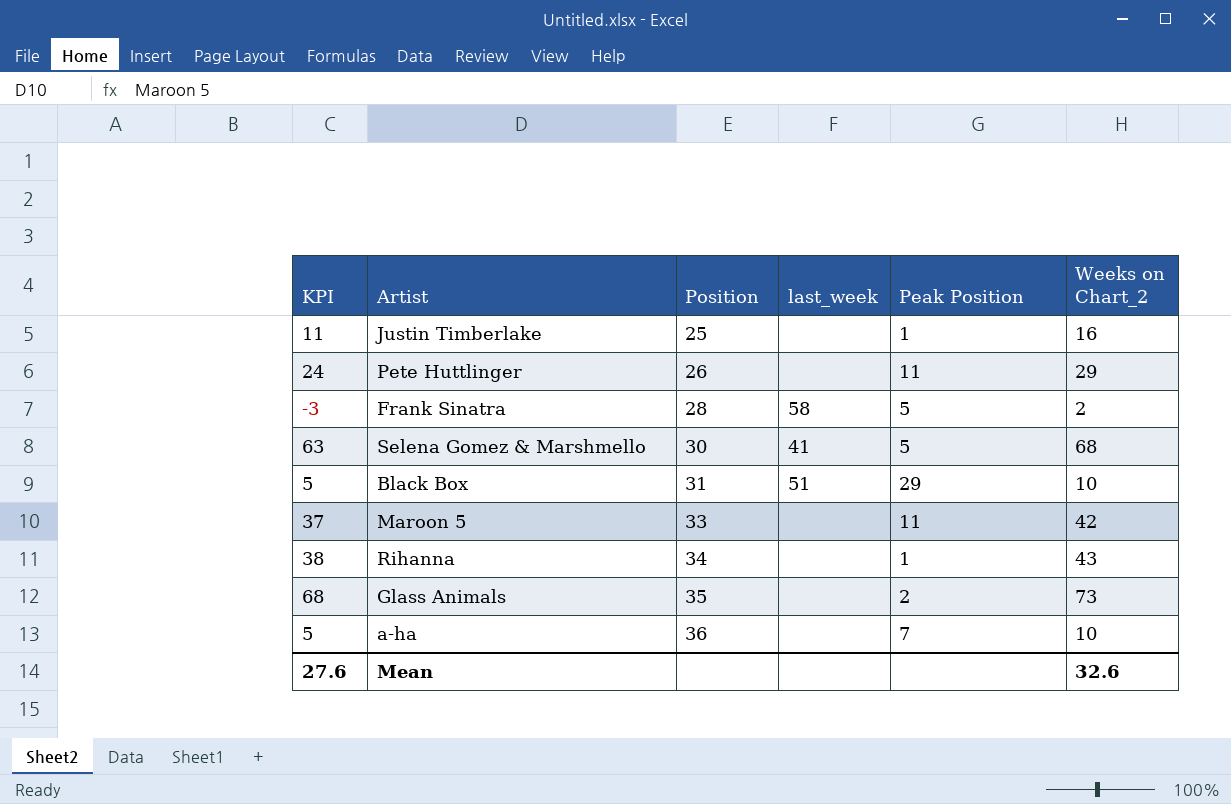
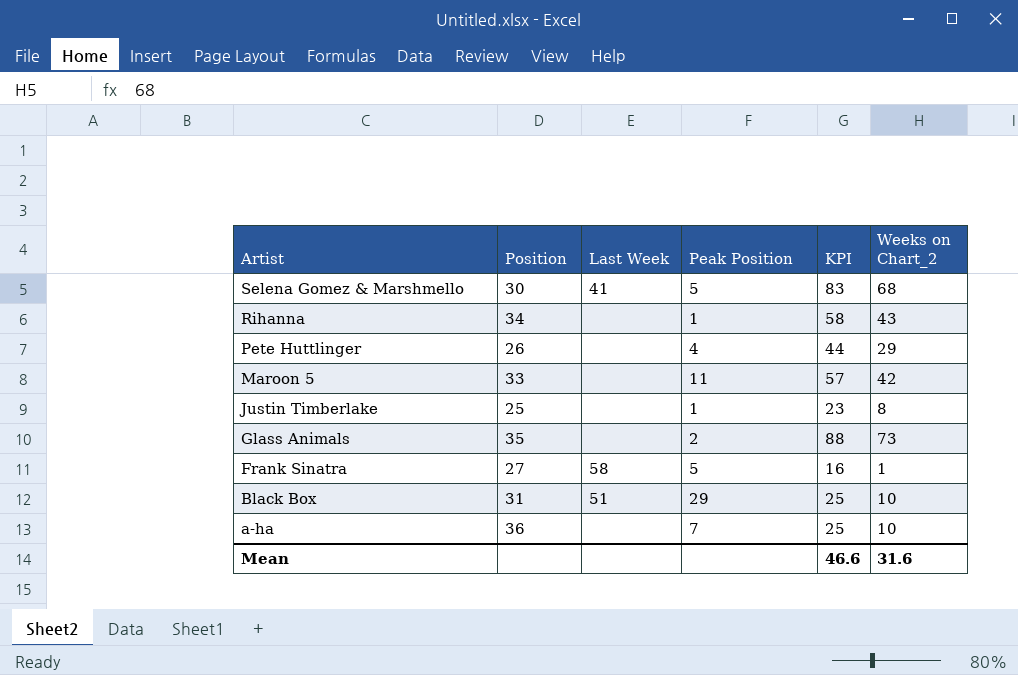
row order: Position ascending -> Artist descending
column name: last_week -> Last Week
column KPI | formula: [Weeks on Chart_2] - 5 -> [Weeks on Chart_2] + 15
column KPI | position: 1 -> 5
Pete Huttlinger | Peak Position: 11 -> 4
Justin Timberlake | Weeks on Chart_2: 16 -> 8
Frank Sinatra | Position: 28 -> 27
Frank Sinatra | Weeks on Chart_2: 2 -> 1
Mean | KPI: 27.6 -> 46.6
Mean | Weeks on Chart_2: 32.6 -> 31.6

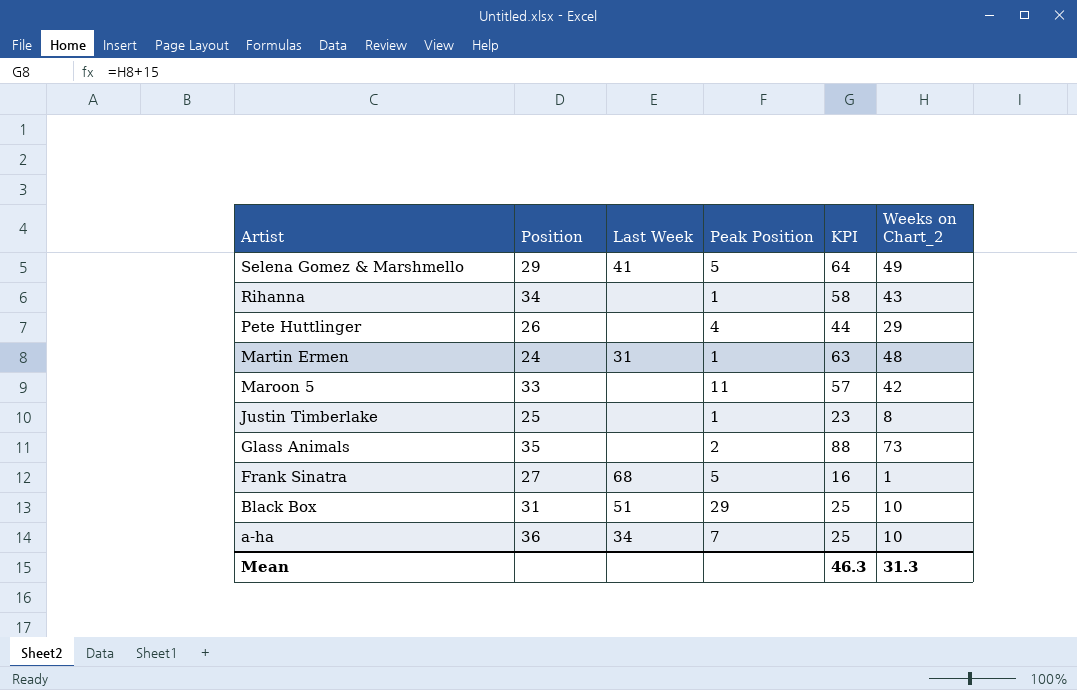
Selena Gomez & Marshmello | Position: 30 -> 29
Selena Gomez & Marshmello | KPI: 83 -> 64
Selena Gomez & Marshmello | Weeks on Chart_2: 68 -> 49
row Martin Ermen: none -> 24 | 31 | 1 | 63 | 48
Frank Sinatra | Last Week: 58 -> 68
a-ha | Last Week: none -> 34
Mean | KPI: 46.6 -> 46.3
Mean | Weeks on Chart_2: 31.6 -> 31.3

